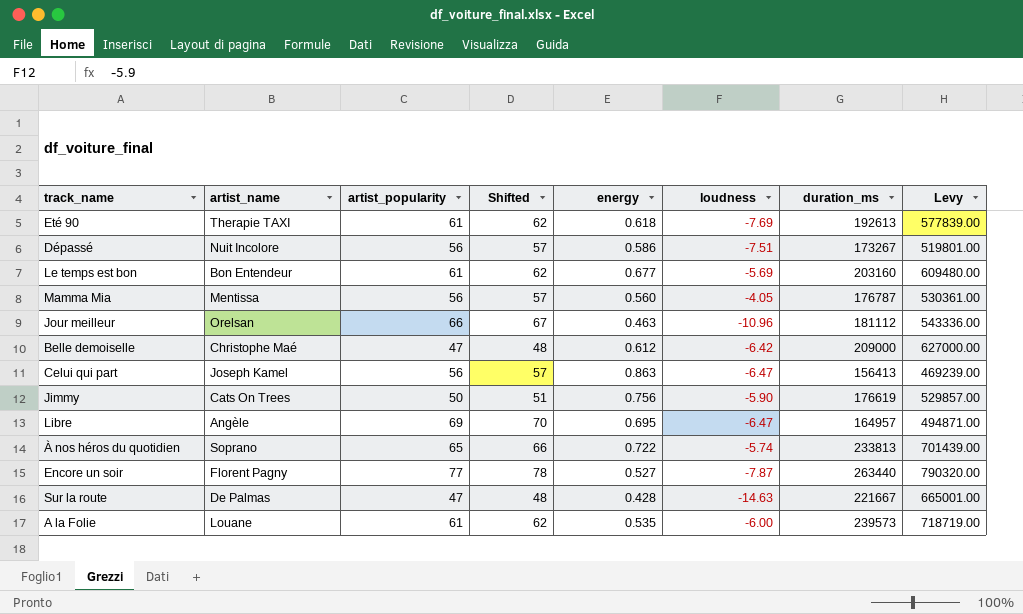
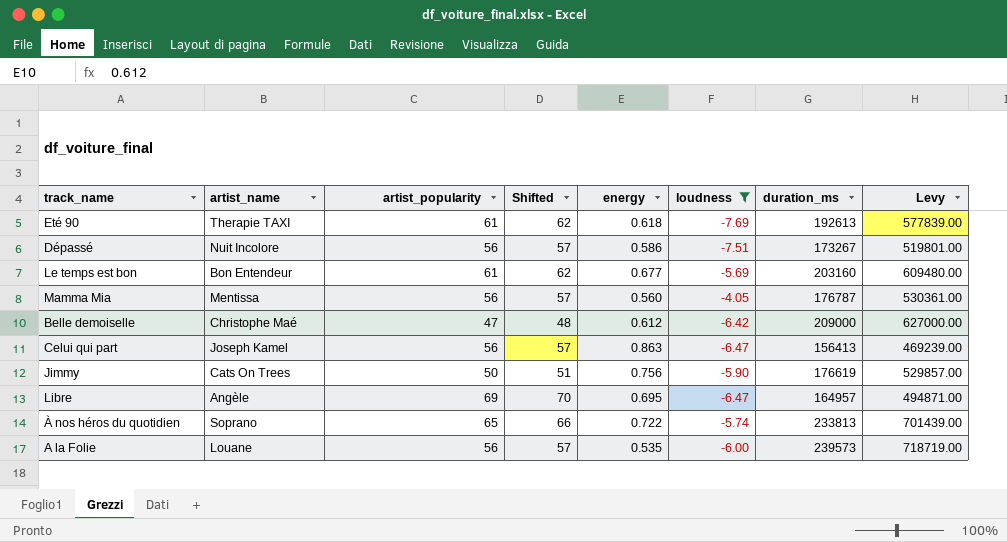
filter: none -> loudness >= -7.69
A la Folie | artist_popularity: 61 -> 56
A la Folie | Shifted: 62 -> 57

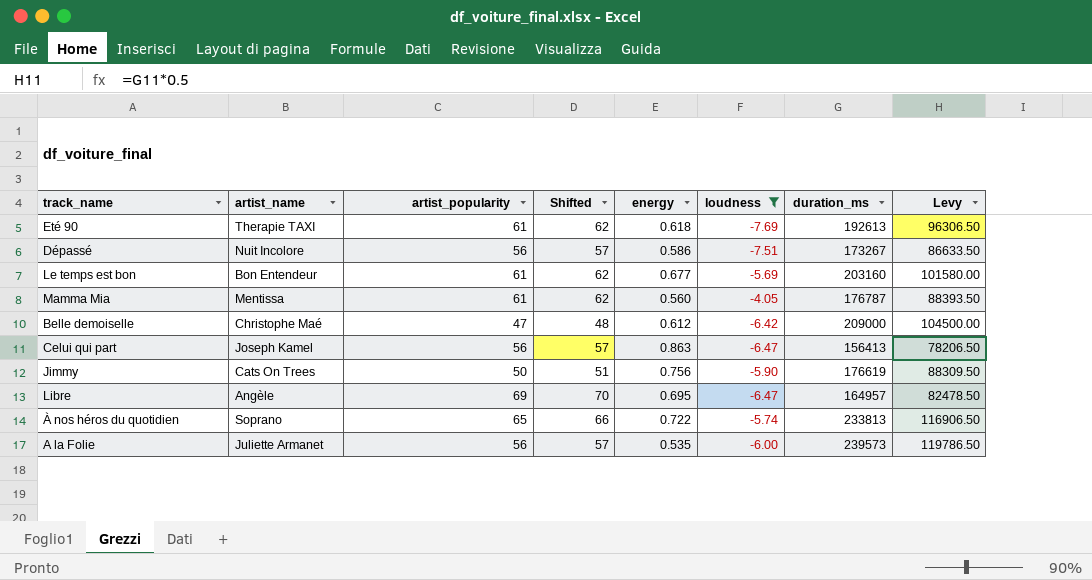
column Levy | formula: [duration_ms] * 3 -> [duration_ms] * 0.5
Mamma Mia | artist_popularity: 56 -> 61
Mamma Mia | Shifted: 57 -> 62
A la Folie | artist_name: Louane -> Juliette Armanet

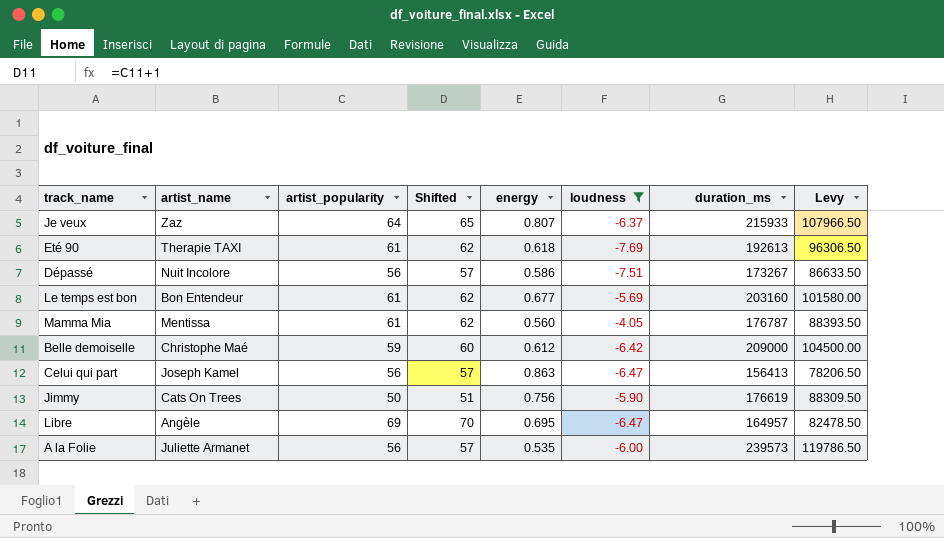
row À nos héros du quotidien: Soprano | 65 | 66 | 0.722 | -5.74 | 233813 | 116906.50 -> none
row Je veux: none -> Zaz | 64 | 65 | 0.807 | -6.37 | 215933 | 107966.50
Belle demoiselle | artist_popularity: 47 -> 59
Belle demoiselle | Shifted: 48 -> 60

